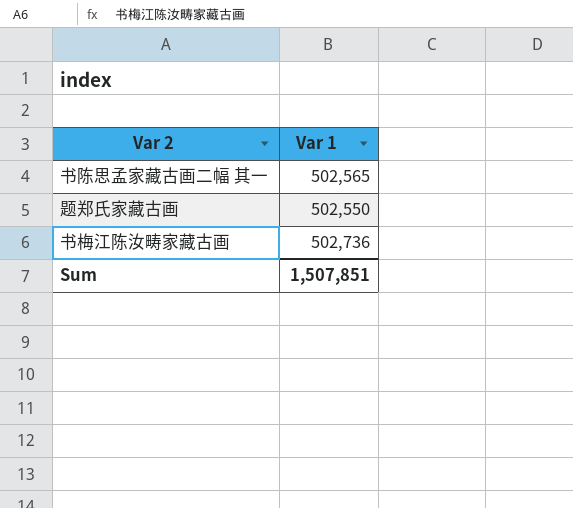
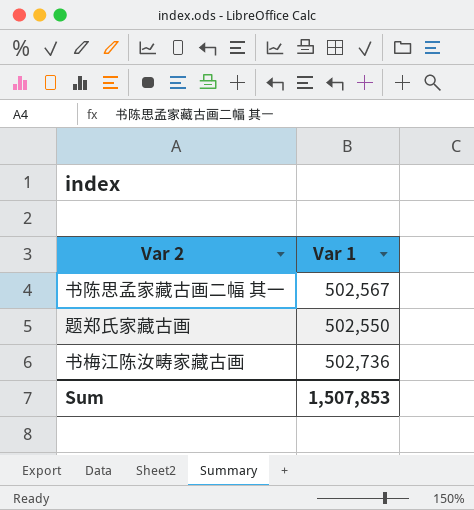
书陈思孟家藏古画二幅 其一 | Var 1: 502,565 -> 502,567
Sum | Var 1: 1,507,851 -> 1,507,853

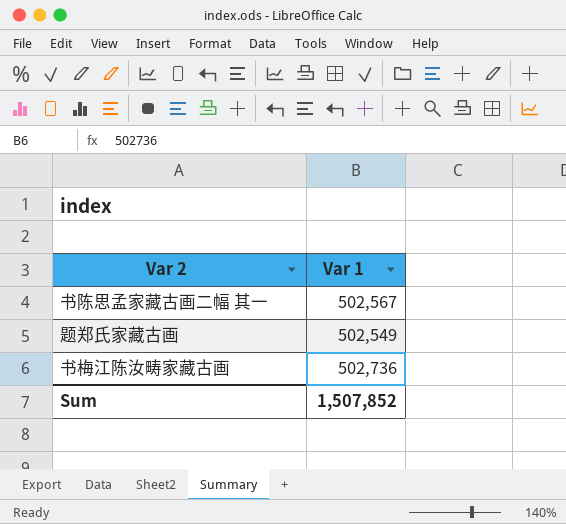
题郑氏家藏古画 | Var 1: 502,550 -> 502,549
Sum | Var 1: 1,507,853 -> 1,507,852

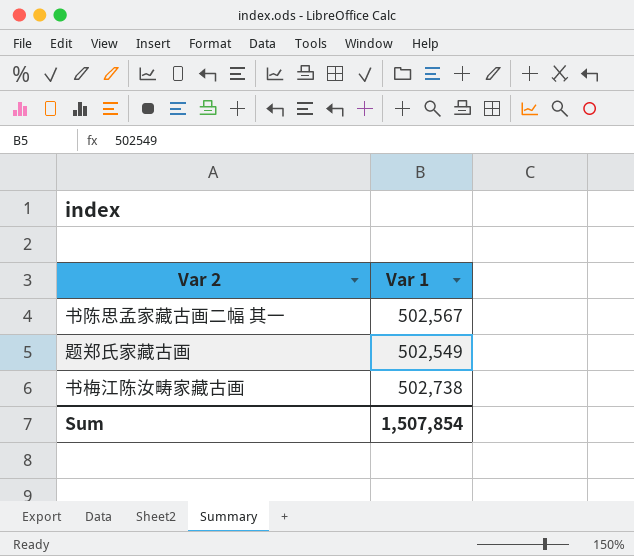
书梅江陈汝畴家藏古画 | Var 1: 502,736 -> 502,738
Sum | Var 1: 1,507,852 -> 1,507,854

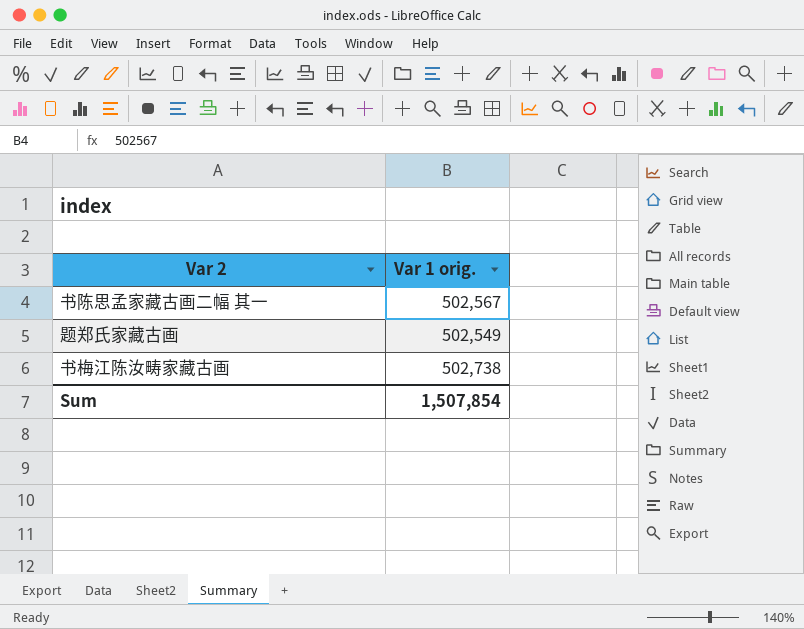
column name: Var 1 -> Var 1 orig.

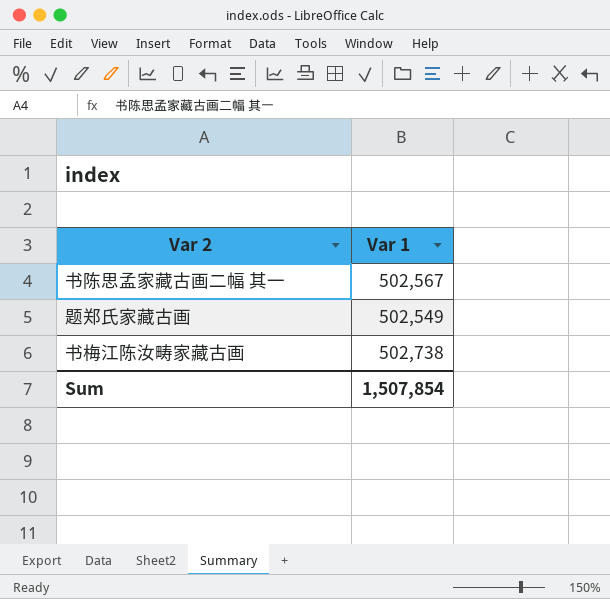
column name: Var 1 orig. -> Var 1

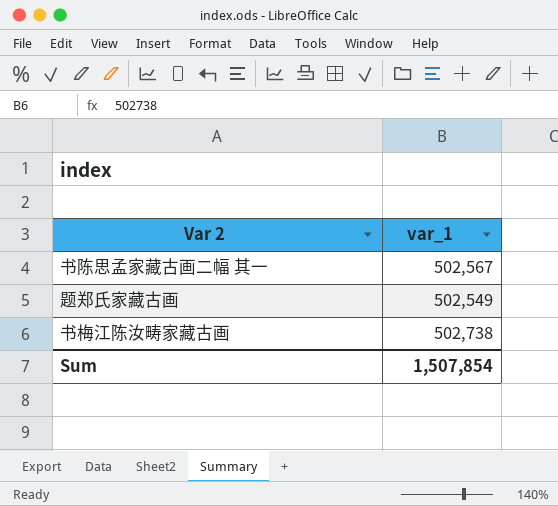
column name: Var 1 -> var_1

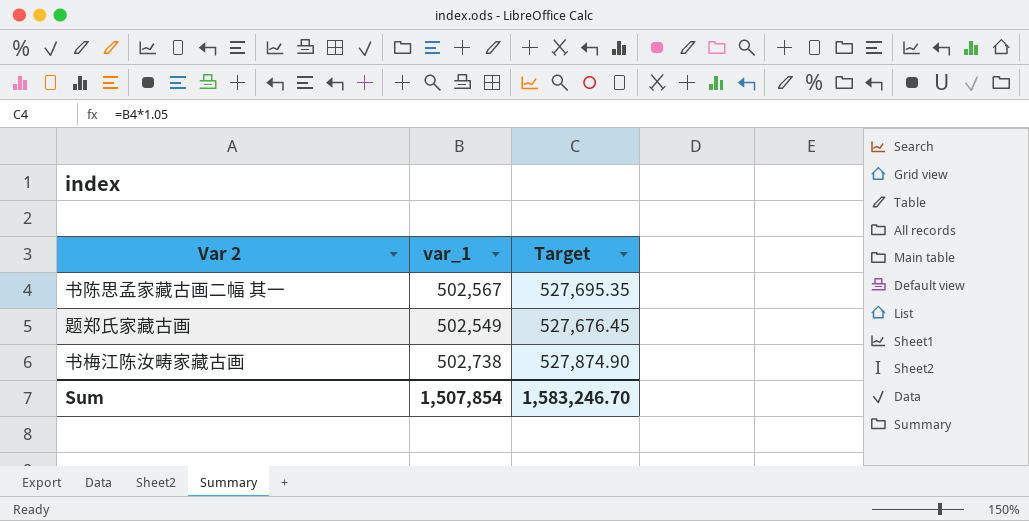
column Target | formula: none -> [var_1] * 1.05

